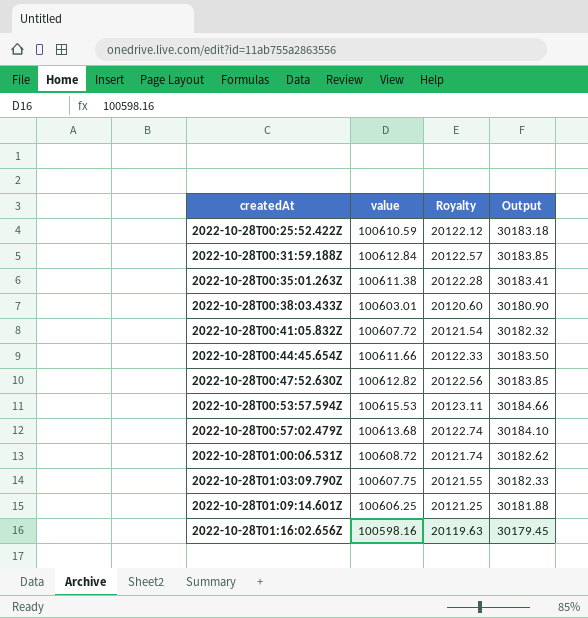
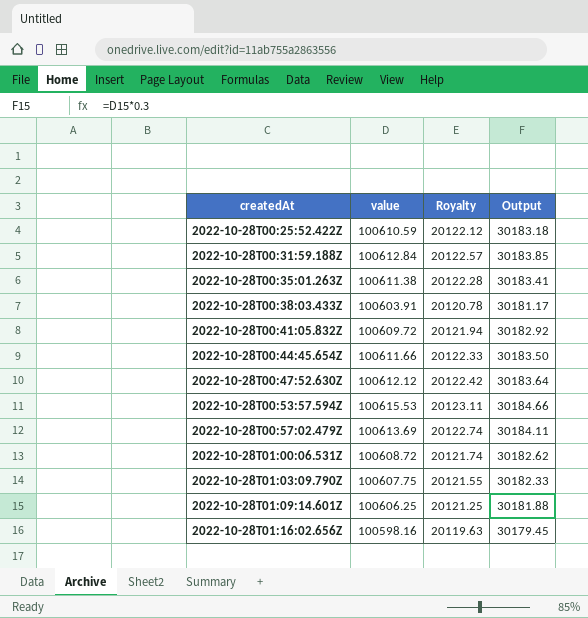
2022-10-28T00:38:03.433Z | value: 100603.01 -> 100603.91
2022-10-28T00:38:03.433Z | Royalty: 20120.60 -> 20120.78
2022-10-28T00:38:03.433Z | Output: 30180.90 -> 30181.17
2022-10-28T00:41:05.832Z | value: 100607.72 -> 100609.72
2022-10-28T00:41:05.832Z | Royalty: 20121.54 -> 20121.94
2022-10-28T00:41:05.832Z | Output: 30182.32 -> 30182.92
2022-10-28T00:47:52.630Z | value: 100612.82 -> 100612.12
2022-10-28T00:47:52.630Z | Royalty: 20122.56 -> 20122.42
2022-10-28T00:47:52.630Z | Output: 30183.85 -> 30183.64
2022-10-28T00:57:02.479Z | value: 100613.68 -> 100613.69
2022-10-28T00:57:02.479Z | Output: 30184.10 -> 30184.11

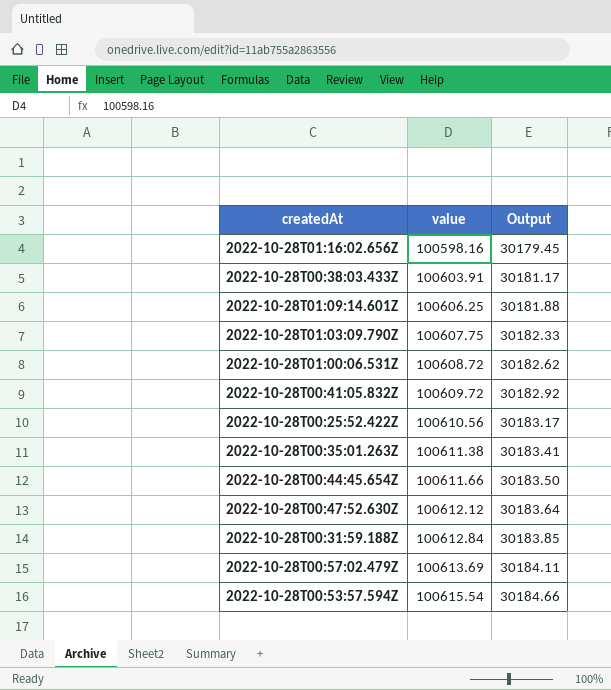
row order: createdAt ascending -> value ascending
column Royalty | formula: [value] * 0.2 -> none
2022-10-28T00:25:52.422Z | value: 100610.59 -> 100610.56
2022-10-28T00:25:52.422Z | Output: 30183.18 -> 30183.17
2022-10-28T00:53:57.594Z | value: 100615.53 -> 100615.54

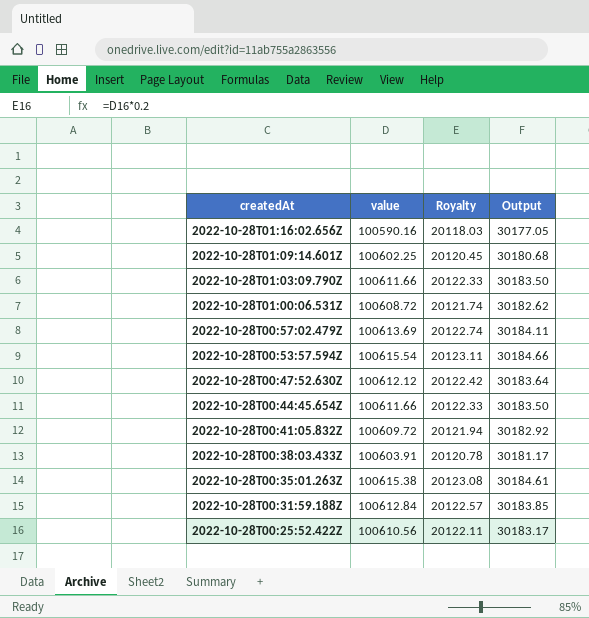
row order: value ascending -> createdAt descending
column Royalty | formula: none -> [value] * 0.2
2022-10-28T01:16:02.656Z | value: 100598.16 -> 100590.16
2022-10-28T01:16:02.656Z | Output: 30179.45 -> 30177.05
2022-10-28T01:09:14.601Z | value: 100606.25 -> 100602.25
2022-10-28T01:09:14.601Z | Output: 30181.88 -> 30180.68
2022-10-28T01:03:09.790Z | value: 100607.75 -> 100611.66
2022-10-28T01:03:09.790Z | Output: 30182.33 -> 30183.50
2022-10-28T00:35:01.263Z | value: 100611.38 -> 100615.38
2022-10-28T00:35:01.263Z | Output: 30183.41 -> 30184.61

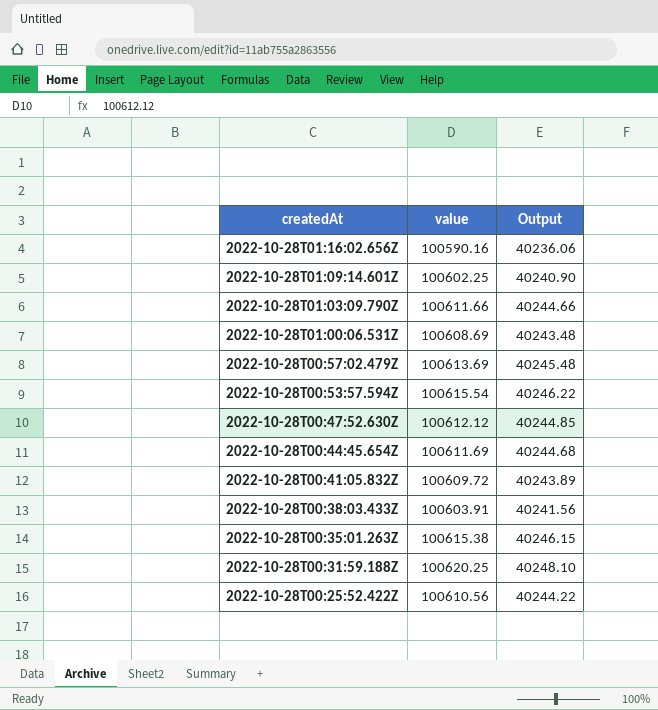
column Royalty | formula: [value] * 0.2 -> none
column Output | formula: [value] * 0.3 -> [value] * 0.4
2022-10-28T01:00:06.531Z | value: 100608.72 -> 100608.69
2022-10-28T00:44:45.654Z | value: 100611.66 -> 100611.69
2022-10-28T00:31:59.188Z | value: 100612.84 -> 100620.25

